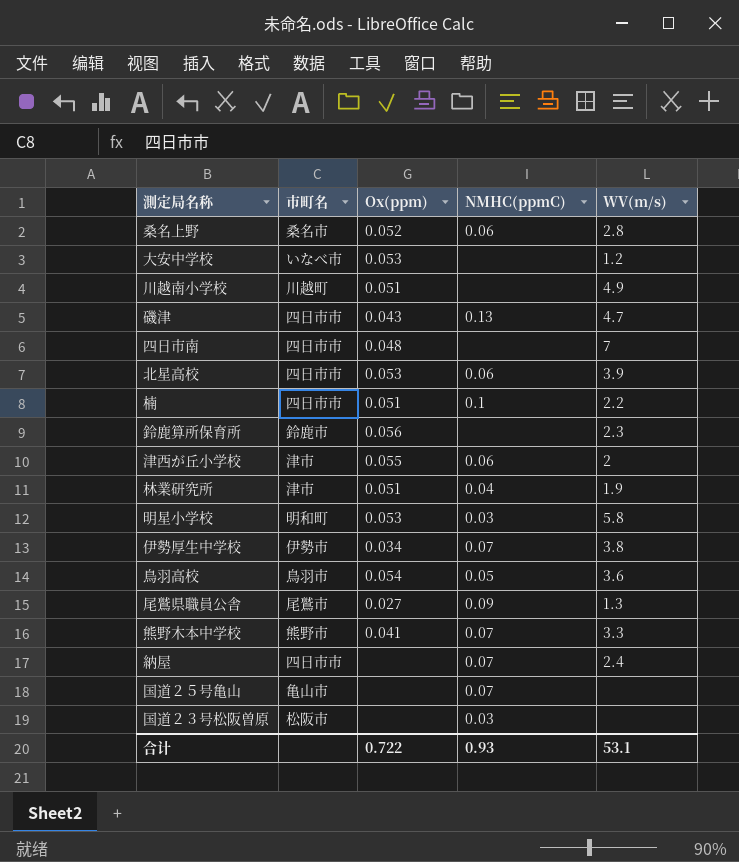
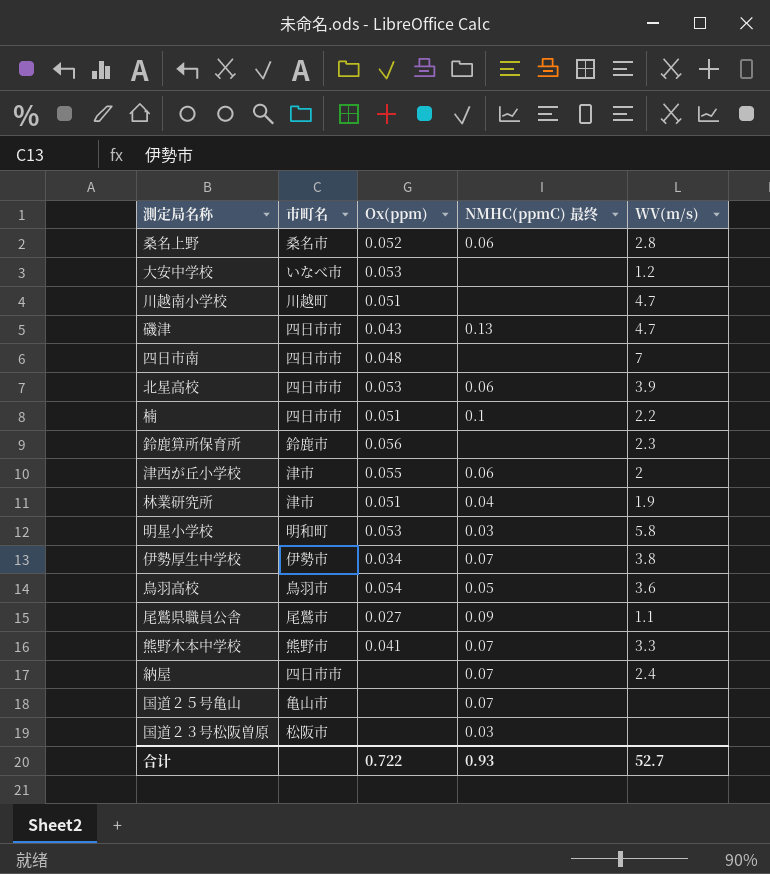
column name: NMHC(ppmC) -> NMHC(ppmC) 最终
川越南小学校 | WV(m/s): 4.9 -> 4.7
尾鷲県職員公舎 | WV(m/s): 1.3 -> 1.1
合计 | WV(m/s): 53.1 -> 52.7

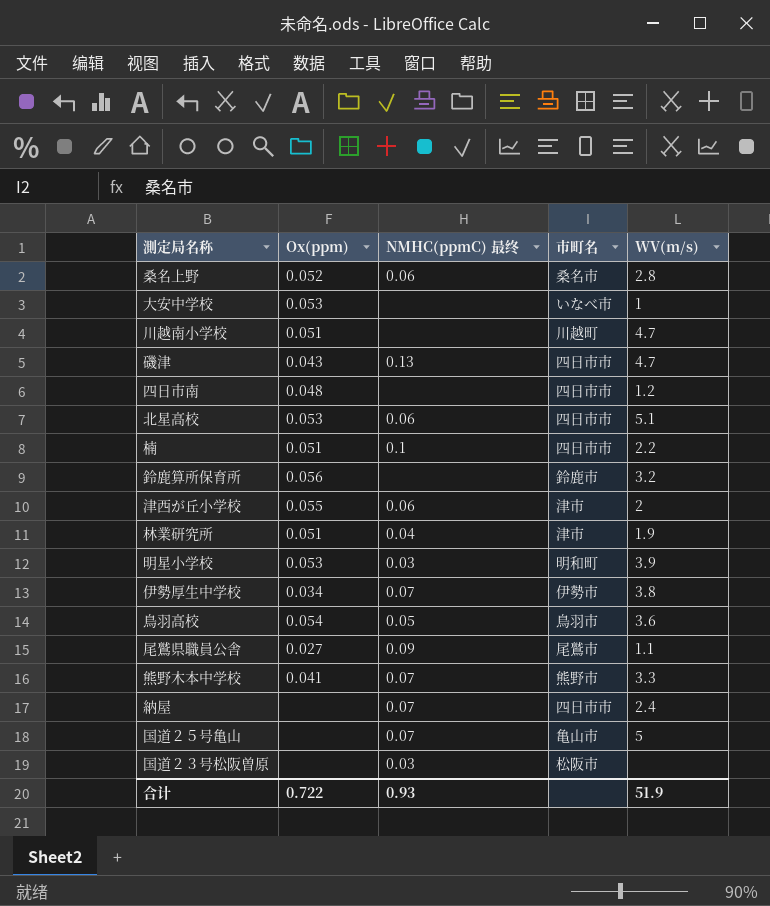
column 市町名 | position: 2 -> 4
大安中学校 | WV(m/s): 1.2 -> 1
四日市南 | WV(m/s): 7 -> 1.2
北星高校 | WV(m/s): 3.9 -> 5.1
鈴鹿算所保育所 | WV(m/s): 2.3 -> 3.2
明星小学校 | WV(m/s): 5.8 -> 3.9
国道２５号亀山 | WV(m/s): none -> 5
合计 | WV(m/s): 52.7 -> 51.9

